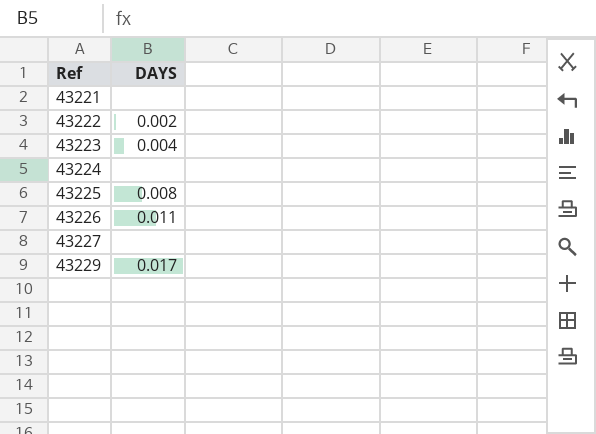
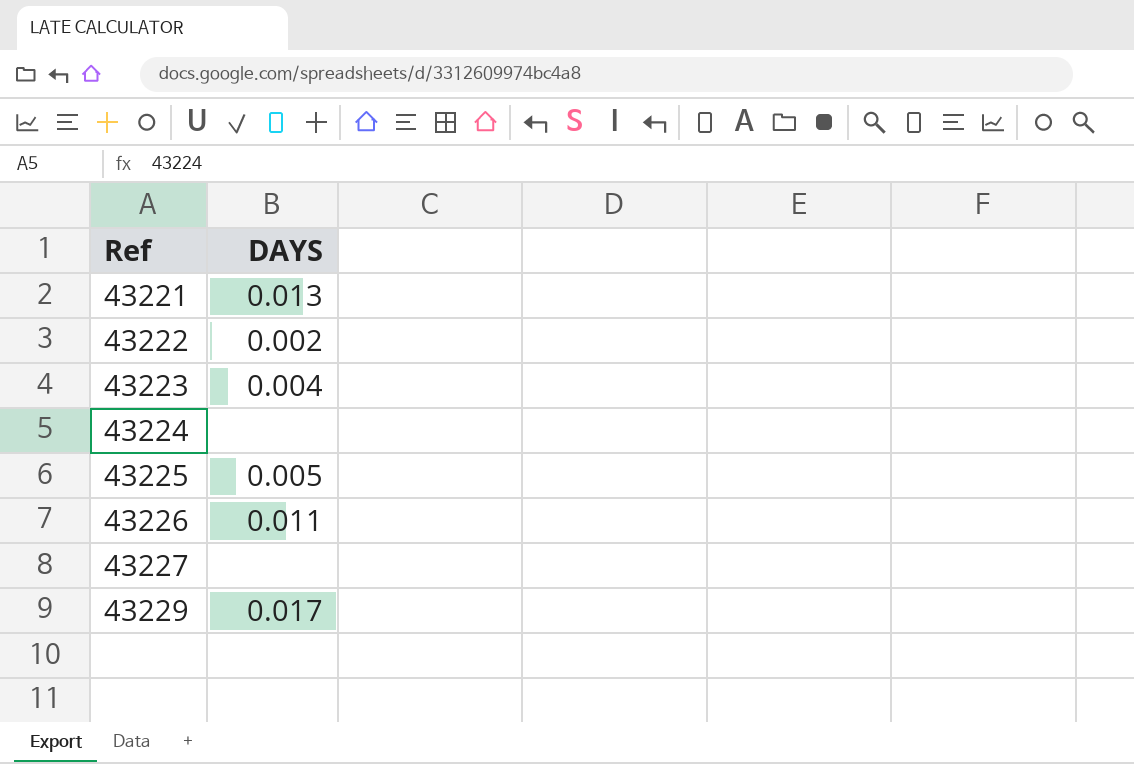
43221 | DAYS: none -> 0.013
43225 | DAYS: 0.008 -> 0.005

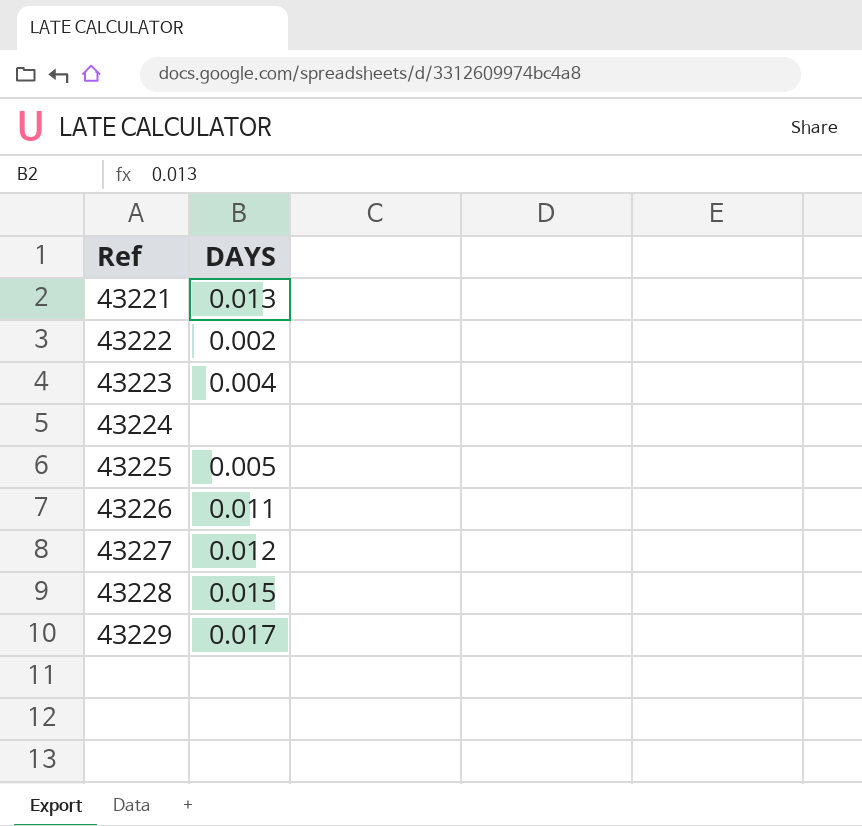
43227 | DAYS: none -> 0.012
row 43228: none -> 0.015

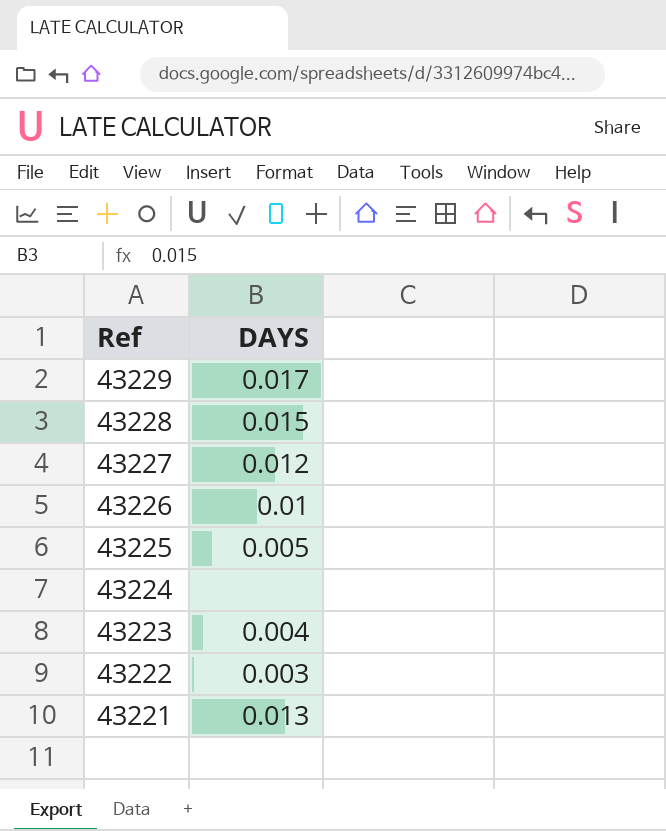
row order: Ref ascending -> Ref descending
43226 | DAYS: 0.011 -> 0.01
43222 | DAYS: 0.002 -> 0.003

